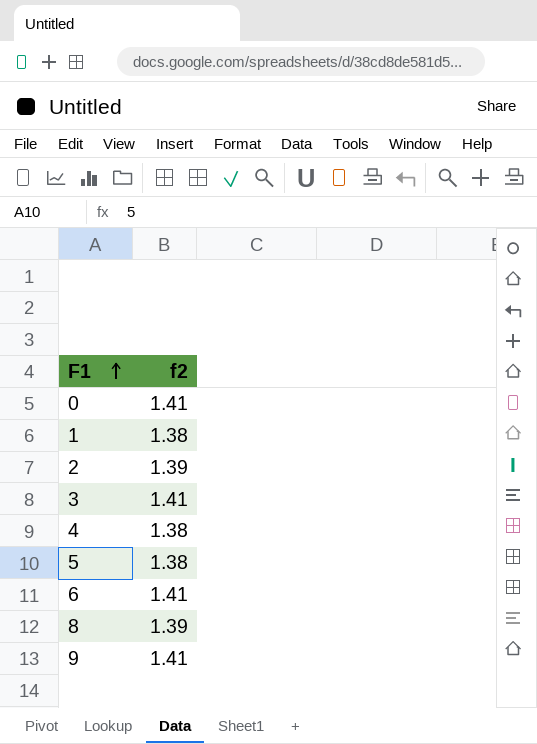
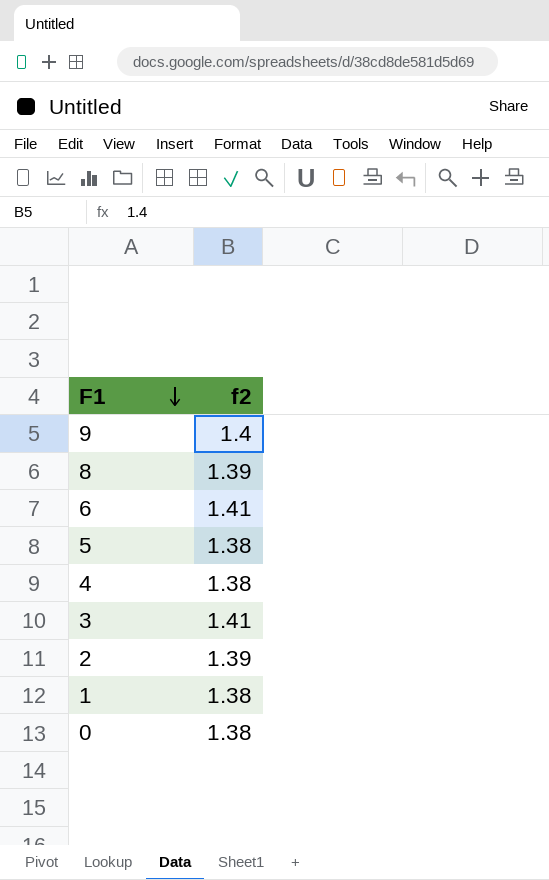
row order: F1 ascending -> F1 descending
9 | f2: 1.41 -> 1.4
0 | f2: 1.41 -> 1.38

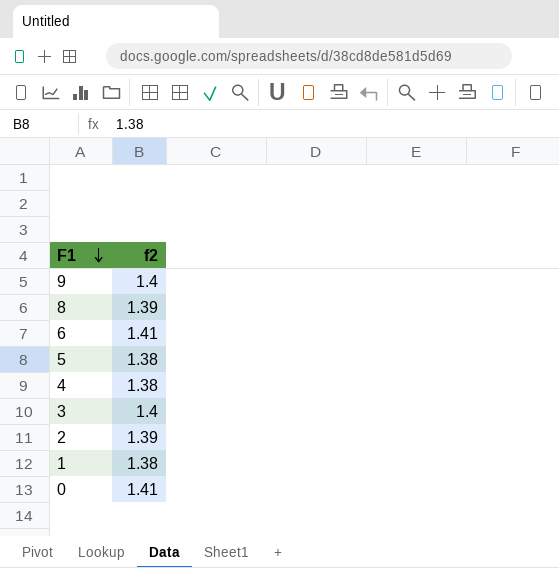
3 | f2: 1.41 -> 1.4
0 | f2: 1.38 -> 1.41

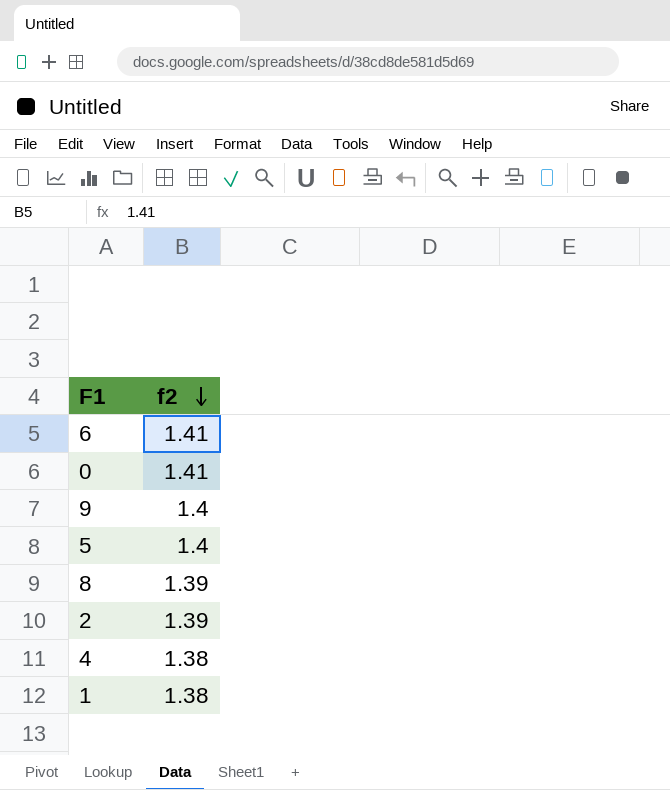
row order: F1 descending -> f2 descending
row 3: 1.4 -> none
5 | f2: 1.38 -> 1.4

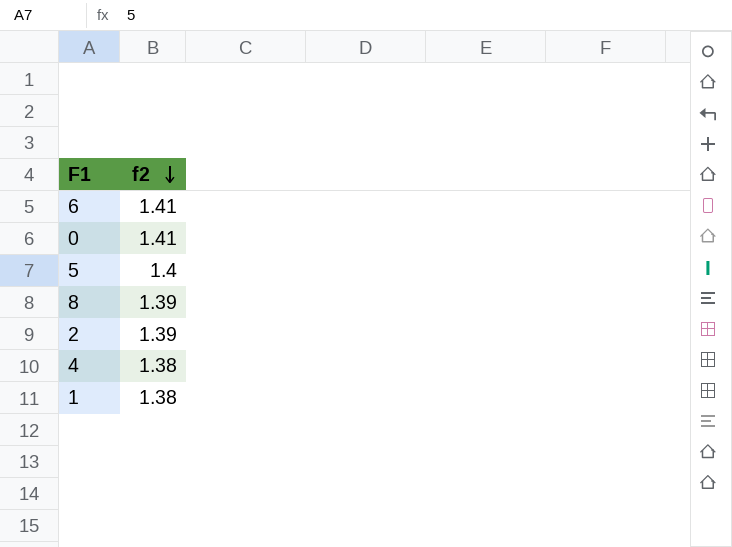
row 9: 1.4 -> none

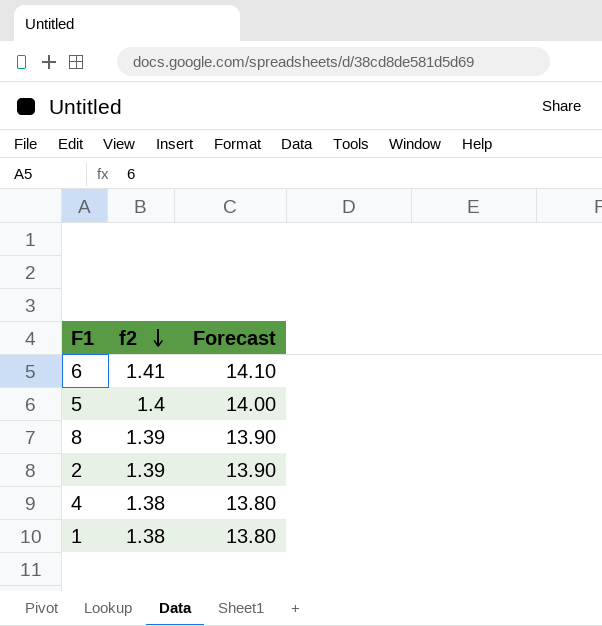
column Forecast | formula: none -> [f2] * 10
row 0: 1.41 -> none

